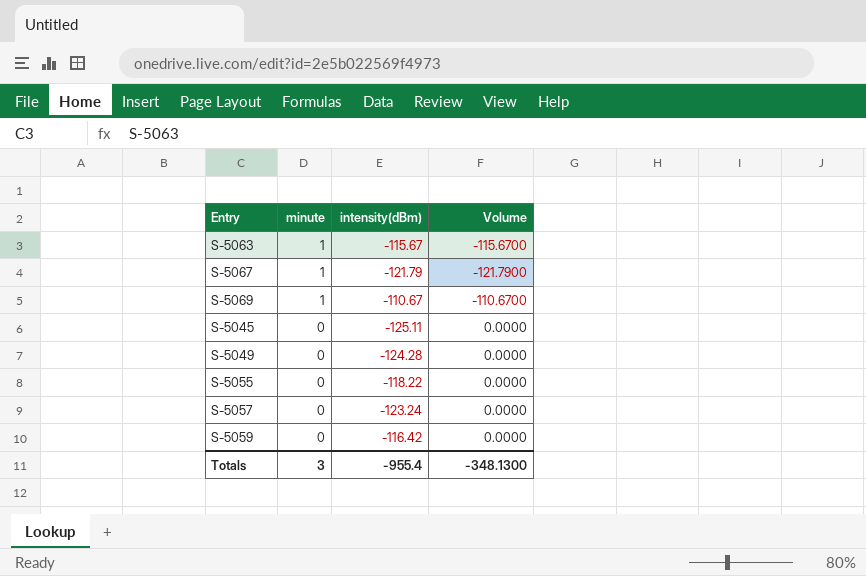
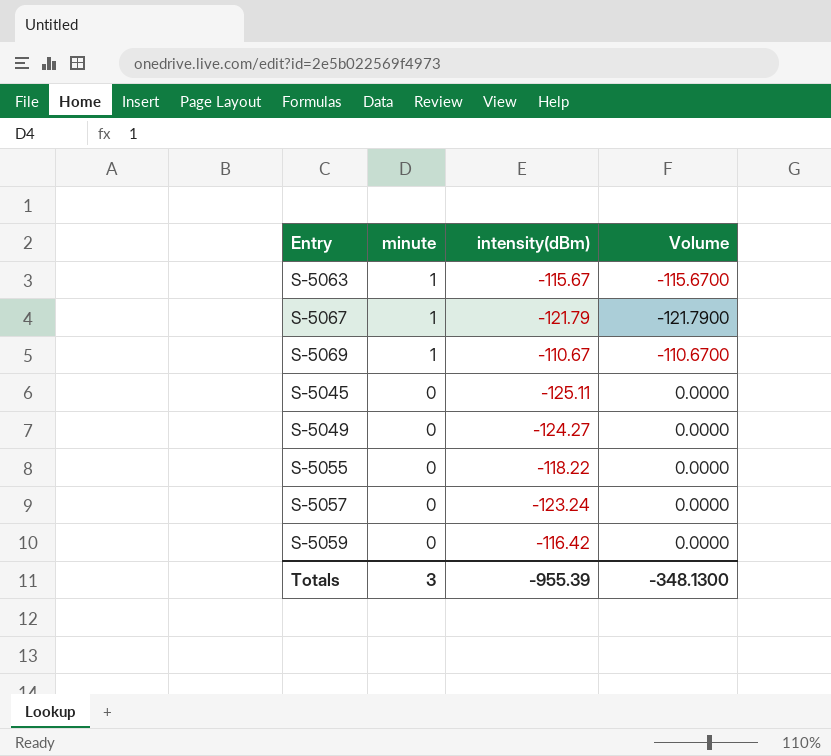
S-5049 | intensity(dBm): -124.28 -> -124.27
Totals | intensity(dBm): -955.4 -> -955.39

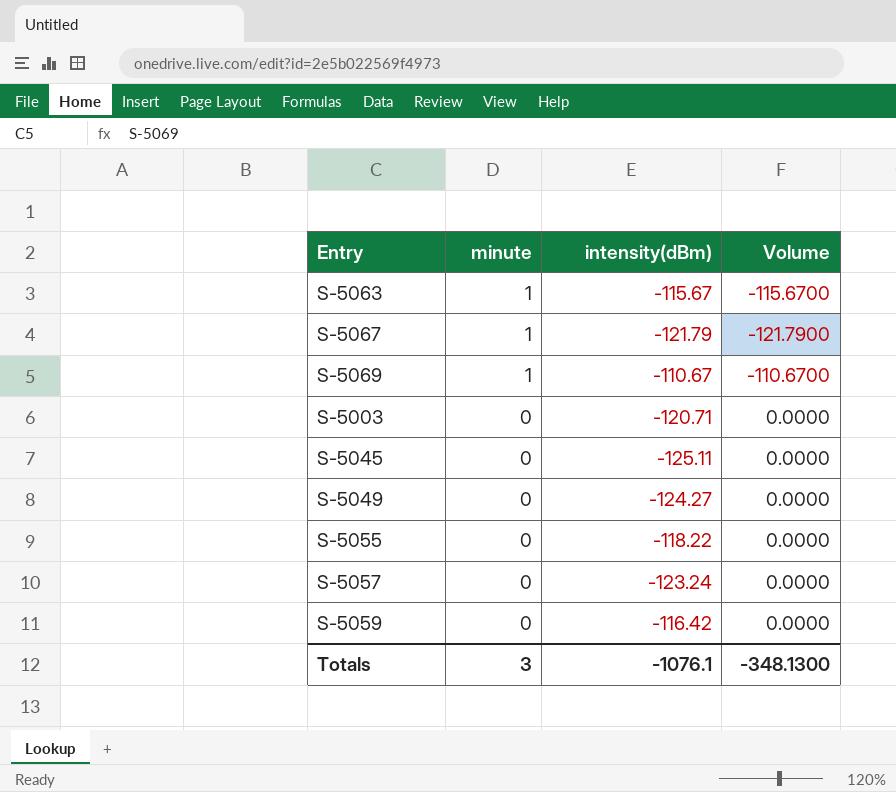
row S-5003: none -> 0 | -120.71 | 0.0000
Totals | intensity(dBm): -955.39 -> -1076.1

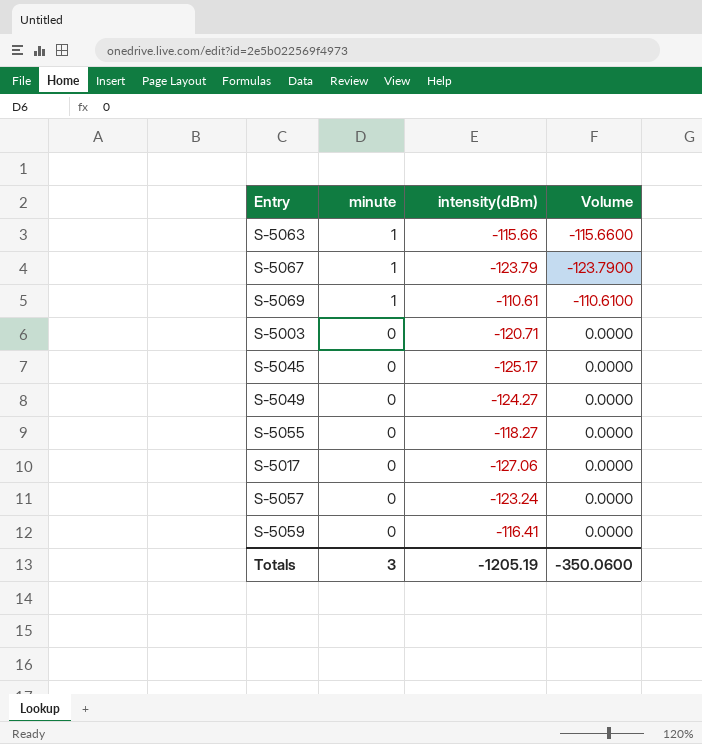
S-5063 | intensity(dBm): -115.67 -> -115.66
S-5063 | Volume: -115.6700 -> -115.6600
S-5067 | intensity(dBm): -121.79 -> -123.79
S-5067 | Volume: -121.7900 -> -123.7900
S-5069 | intensity(dBm): -110.67 -> -110.61
S-5069 | Volume: -110.6700 -> -110.6100
S-5045 | intensity(dBm): -125.11 -> -125.17
S-5055 | intensity(dBm): -118.22 -> -118.27
row S-5017: none -> 0 | -127.06 | 0.0000
S-5059 | intensity(dBm): -116.42 -> -116.41
Totals | intensity(dBm): -1076.1 -> -1205.19
Totals | Volume: -348.1300 -> -350.0600

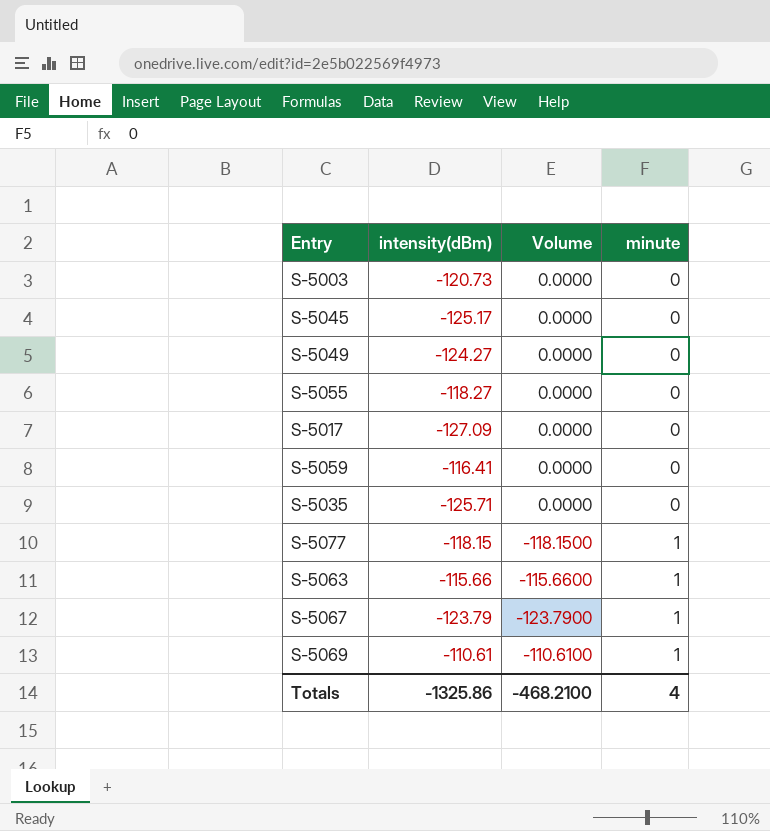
row order: minute descending -> minute ascending
column minute | position: 2 -> 4
row S-5057: 0 | -123.24 | 0.0000 -> none
S-5003 | intensity(dBm): -120.71 -> -120.73
S-5017 | intensity(dBm): -127.06 -> -127.09
row S-5035: none -> -125.71 | 0.0000 | 0
row S-5077: none -> -118.15 | -118.1500 | 1
Totals | intensity(dBm): -1205.19 -> -1325.86
Totals | Volume: -350.0600 -> -468.2100
Totals | minute: 3 -> 4

